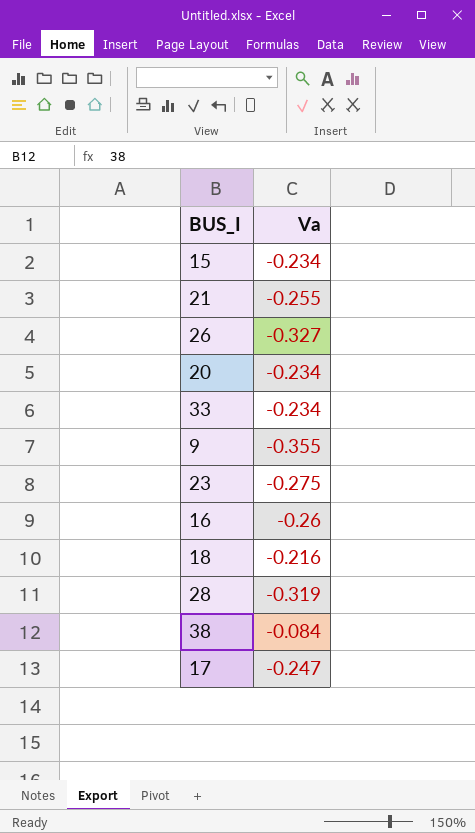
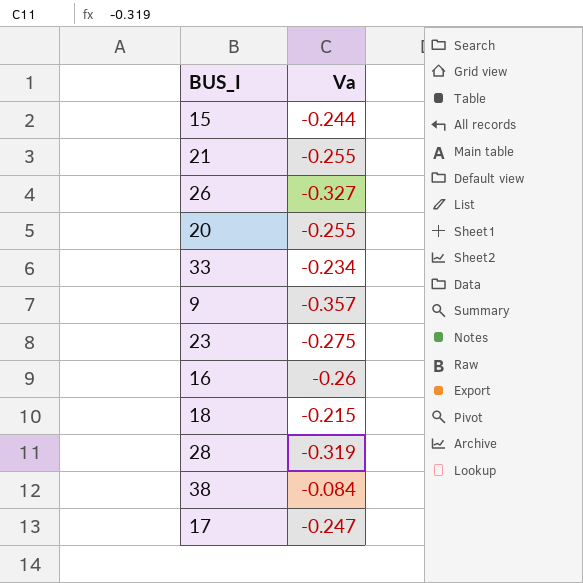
15 | Va: -0.234 -> -0.244
20 | Va: -0.234 -> -0.255
9 | Va: -0.355 -> -0.357
18 | Va: -0.216 -> -0.215

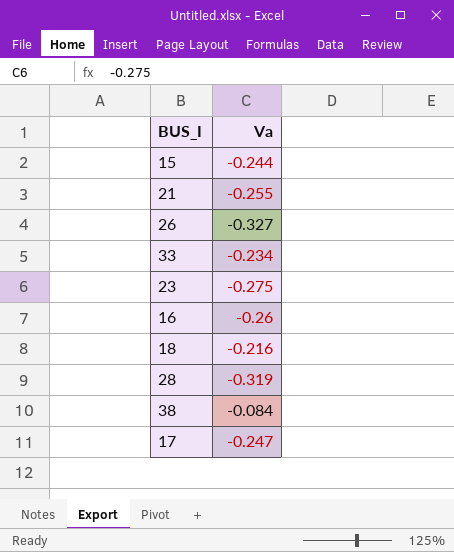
row 20: -0.255 -> none
row 9: -0.357 -> none
18 | Va: -0.215 -> -0.216

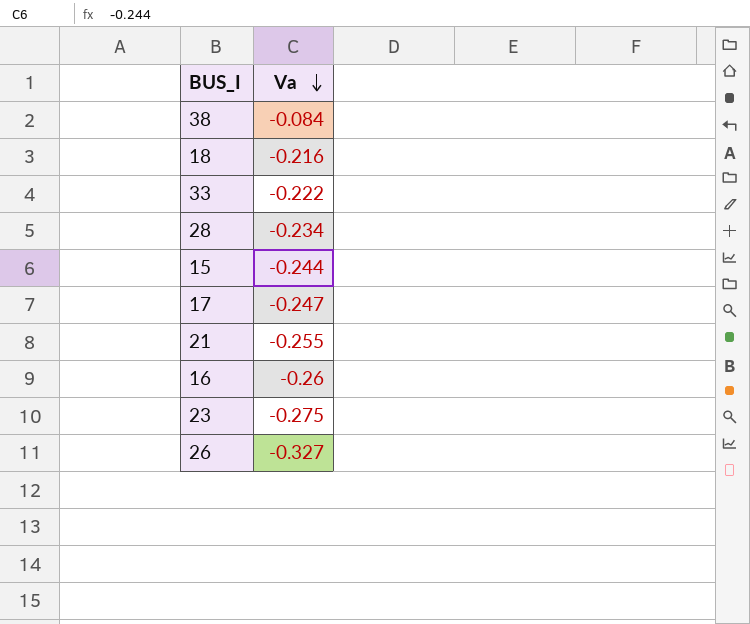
row order: none -> Va descending
33 | Va: -0.234 -> -0.222
28 | Va: -0.319 -> -0.234

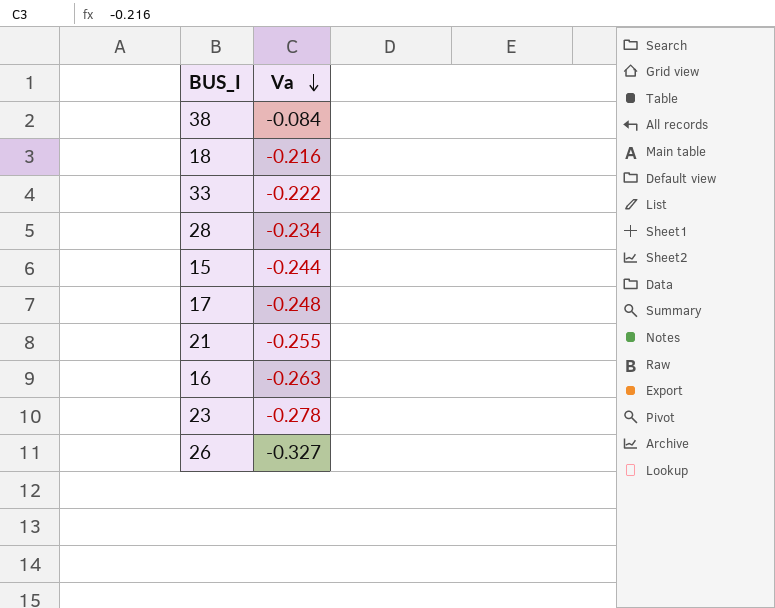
17 | Va: -0.247 -> -0.248
16 | Va: -0.26 -> -0.263
23 | Va: -0.275 -> -0.278

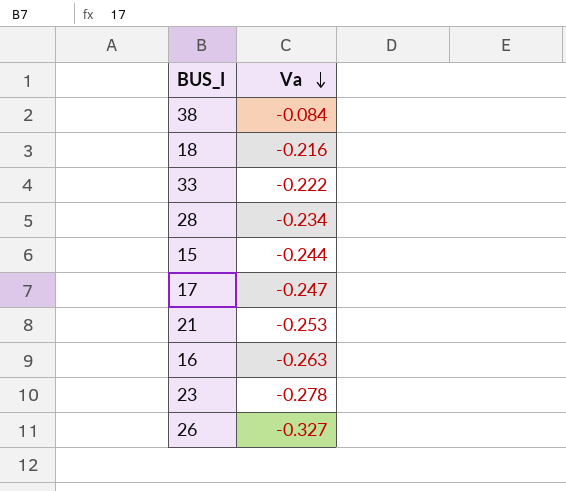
17 | Va: -0.248 -> -0.247
21 | Va: -0.255 -> -0.253

